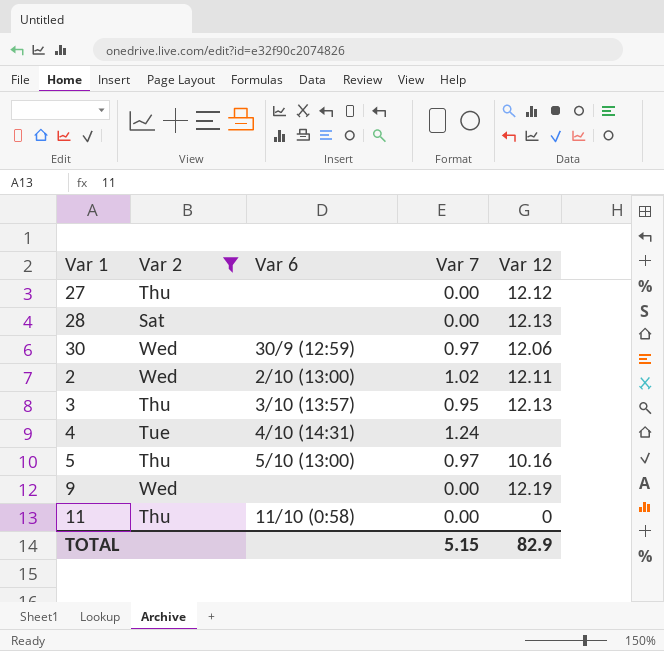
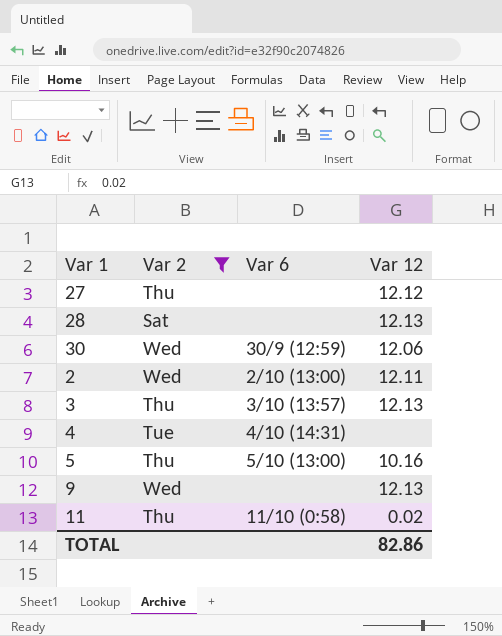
column Var 7 | position: 4 -> none
9 | Var 12: 12.19 -> 12.13
11 | Var 12: 0 -> 0.02
TOTAL | Var 12: 82.9 -> 82.86

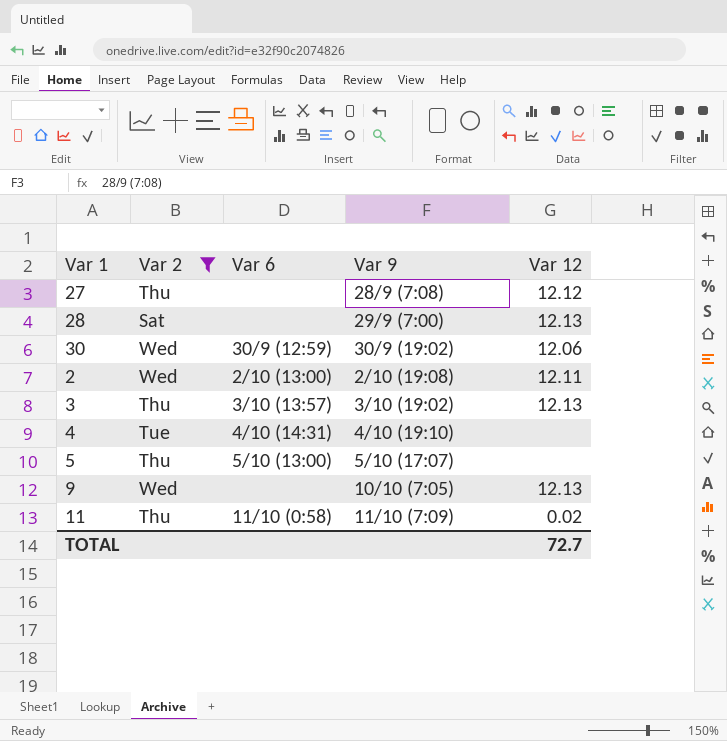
column Var 9 | position: none -> 4
5 | Var 12: 10.16 -> none
TOTAL | Var 12: 82.86 -> 72.7

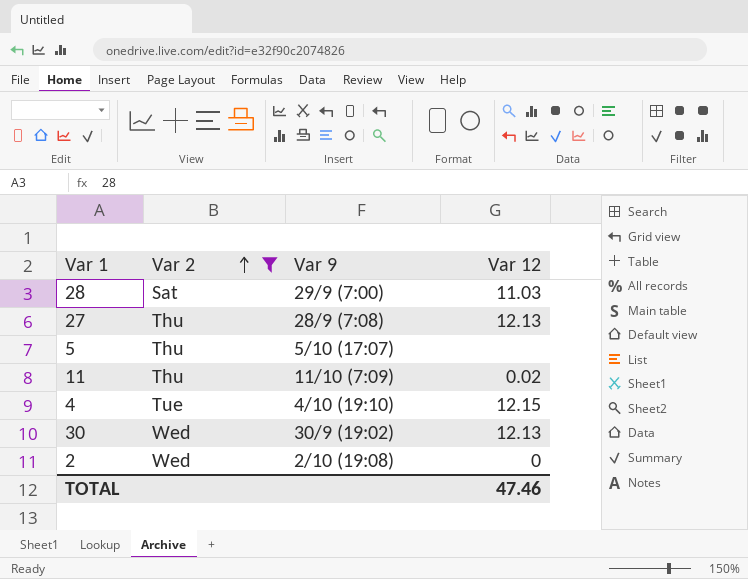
row order: none -> Var 2 ascending
column Var 6 | position: 3 -> none
row 3: Thu | 3/10 (13:57) | 3/10 (19:02) | 12.13 -> none
row 9: Wed | none | 10/10 (7:05) | 12.13 -> none
28 | Var 12: 12.13 -> 11.03
27 | Var 12: 12.12 -> 12.13
4 | Var 12: none -> 12.15
30 | Var 12: 12.06 -> 12.13
2 | Var 12: 12.11 -> 0
TOTAL | Var 12: 72.7 -> 47.46

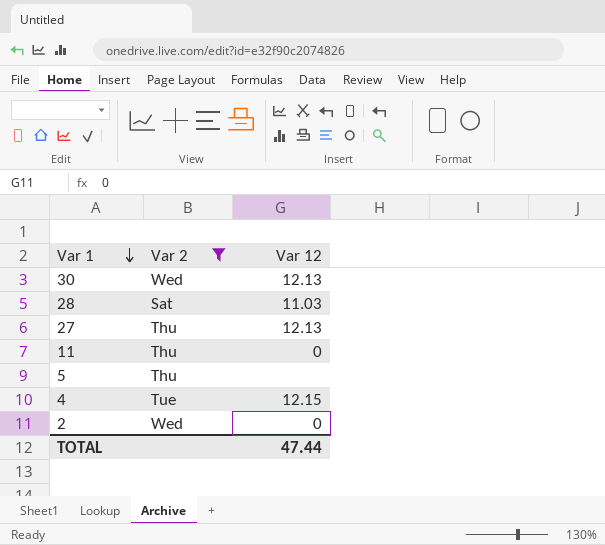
row order: Var 2 ascending -> Var 1 descending
column Var 9 | position: 3 -> none
11 | Var 12: 0.02 -> 0
TOTAL | Var 12: 47.46 -> 47.44

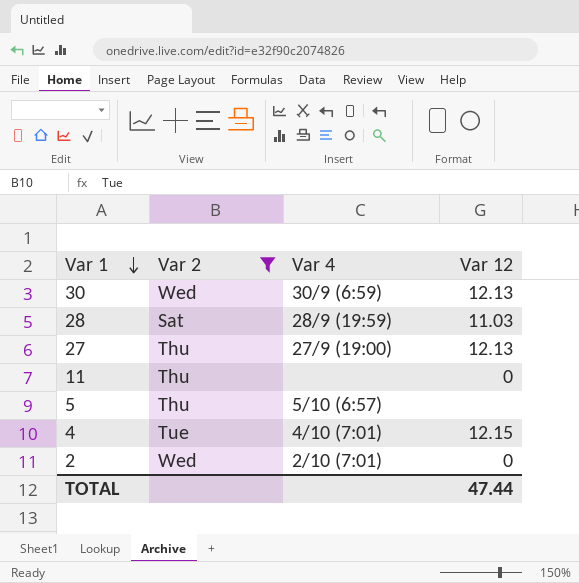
column Var 4 | position: none -> 3

